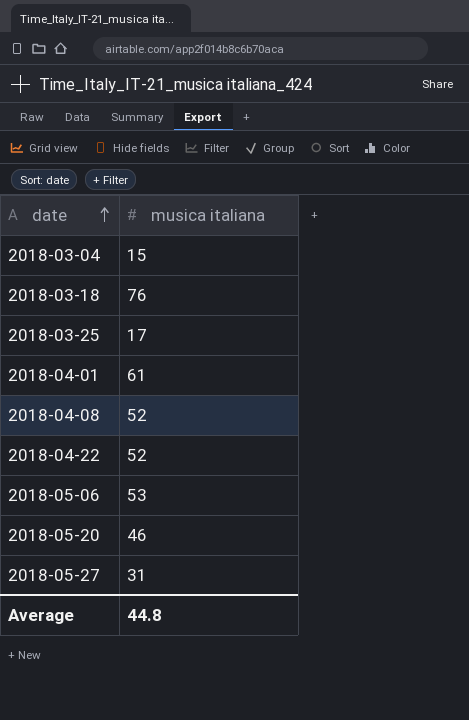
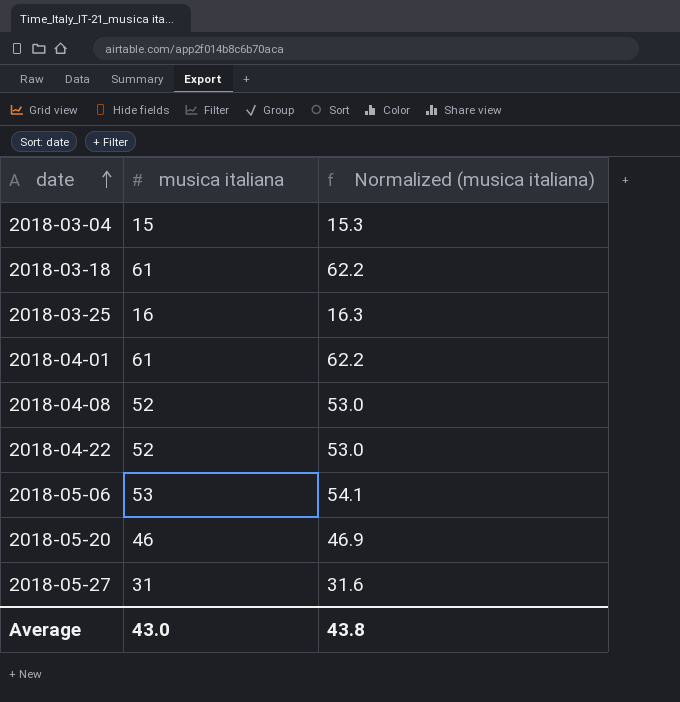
column Normalized (musica italiana) | formula: none -> [musica italiana] * 1.02
2018-03-18 | musica italiana: 76 -> 61
2018-03-25 | musica italiana: 17 -> 16
Average | musica italiana: 44.8 -> 43.0

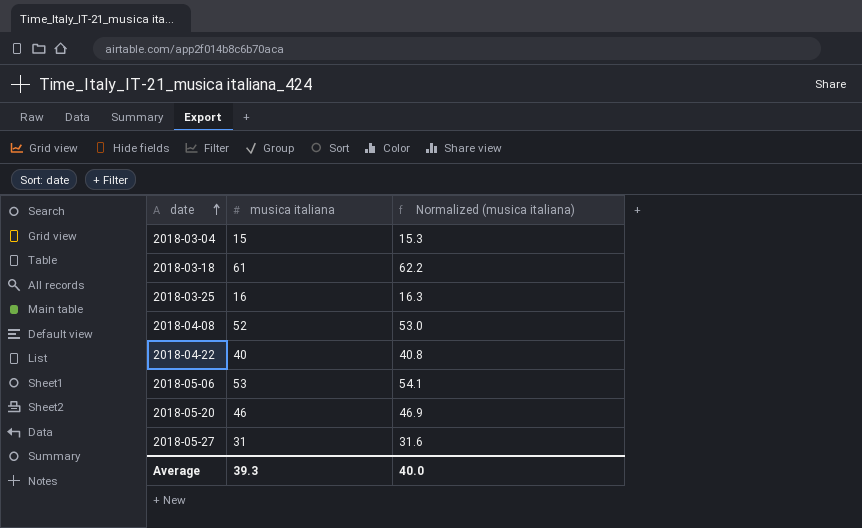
row 2018-04-01: 61 | 62.2 -> none
2018-04-22 | musica italiana: 52 -> 40
2018-04-22 | Normalized (musica italiana): 53.0 -> 40.8
Average | musica italiana: 43.0 -> 39.3
Average | Normalized (musica italiana): 43.8 -> 40.0

